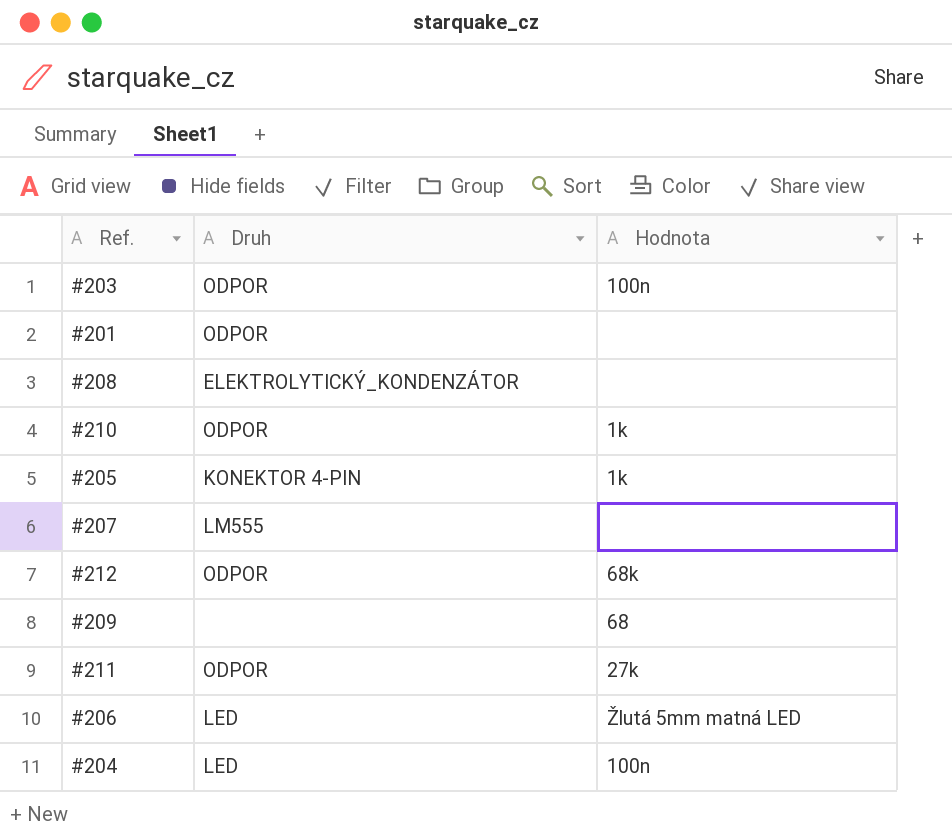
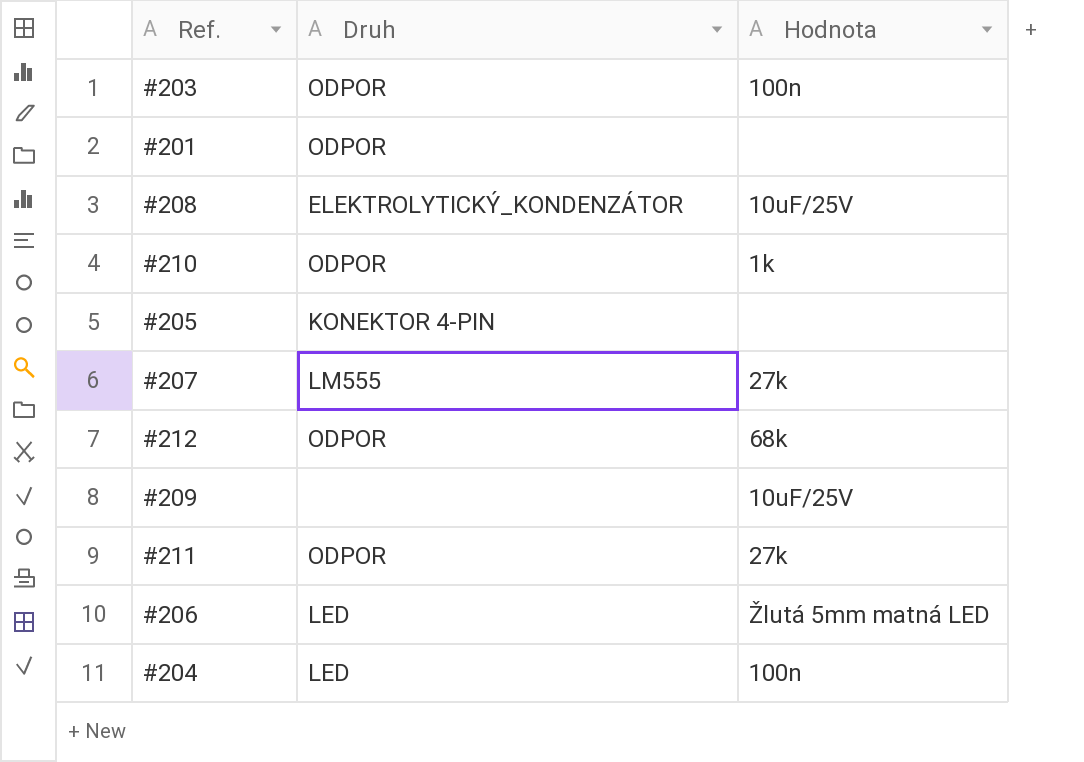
#208 | Hodnota: none -> 10uF/25V
#205 | Hodnota: 1k -> none
#207 | Hodnota: none -> 27k
#209 | Hodnota: 68 -> 10uF/25V

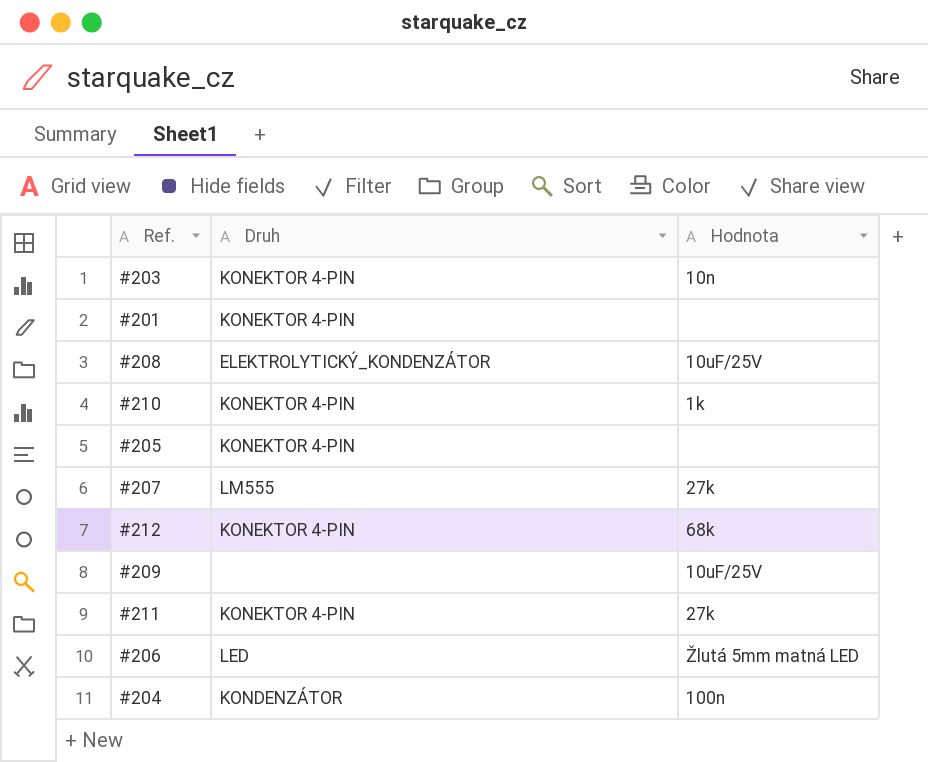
#203 | Druh: ODPOR -> KONEKTOR 4-PIN
#203 | Hodnota: 100n -> 10n
#201 | Druh: ODPOR -> KONEKTOR 4-PIN
#210 | Druh: ODPOR -> KONEKTOR 4-PIN
#212 | Druh: ODPOR -> KONEKTOR 4-PIN
#211 | Druh: ODPOR -> KONEKTOR 4-PIN
#204 | Druh: LED -> KONDENZÁTOR

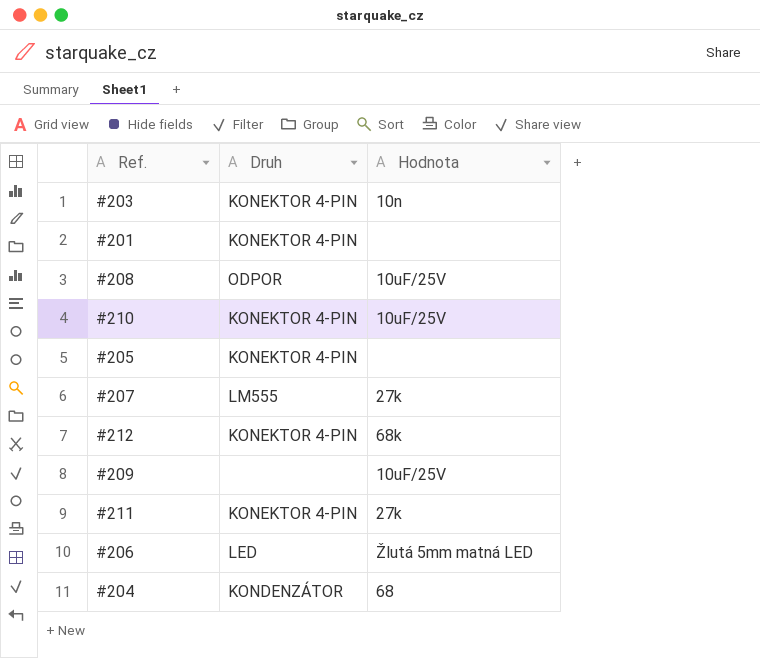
#208 | Druh: ELEKTROLYTICKÝ_KONDENZÁTOR -> ODPOR
#210 | Hodnota: 1k -> 10uF/25V
#204 | Hodnota: 100n -> 68

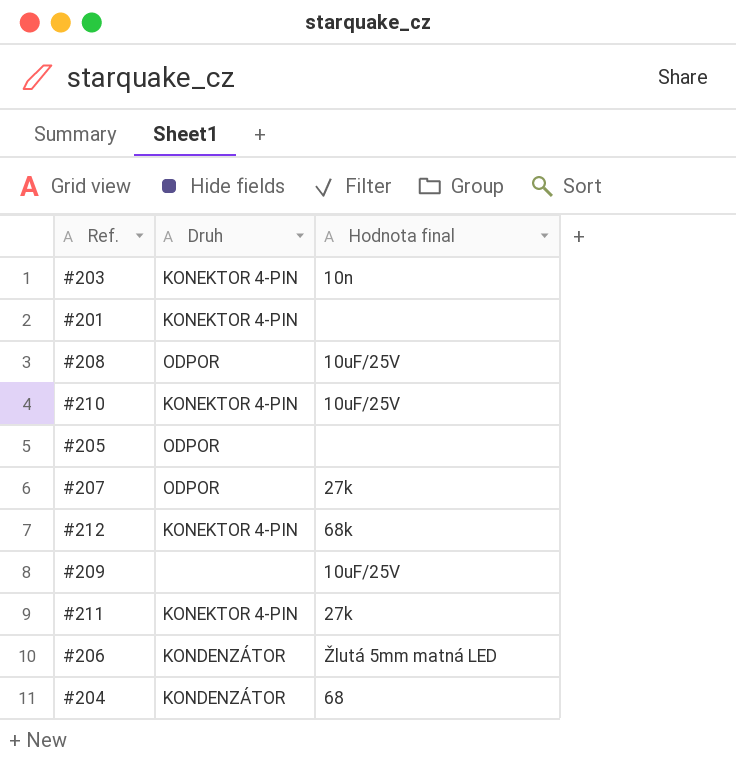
column name: Hodnota -> Hodnota final
#205 | Druh: KONEKTOR 4-PIN -> ODPOR
#207 | Druh: LM555 -> ODPOR
#206 | Druh: LED -> KONDENZÁTOR

